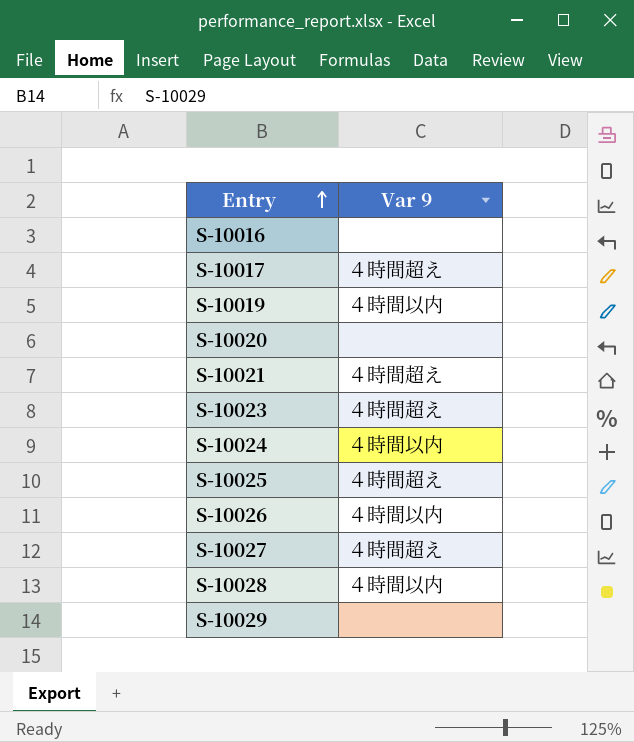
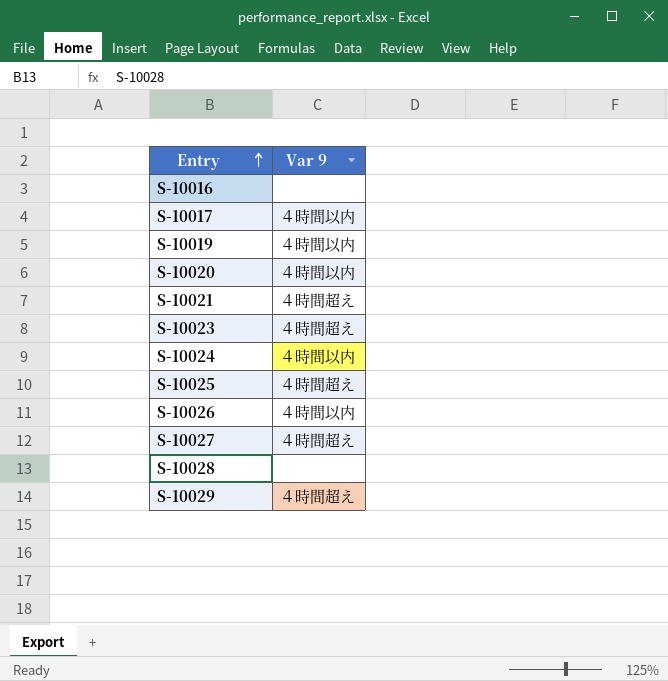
S-10017 | Var 9: ４時間超え -> ４時間以内
S-10020 | Var 9: none -> ４時間以内
S-10028 | Var 9: ４時間以内 -> none
S-10029 | Var 9: none -> ４時間超え

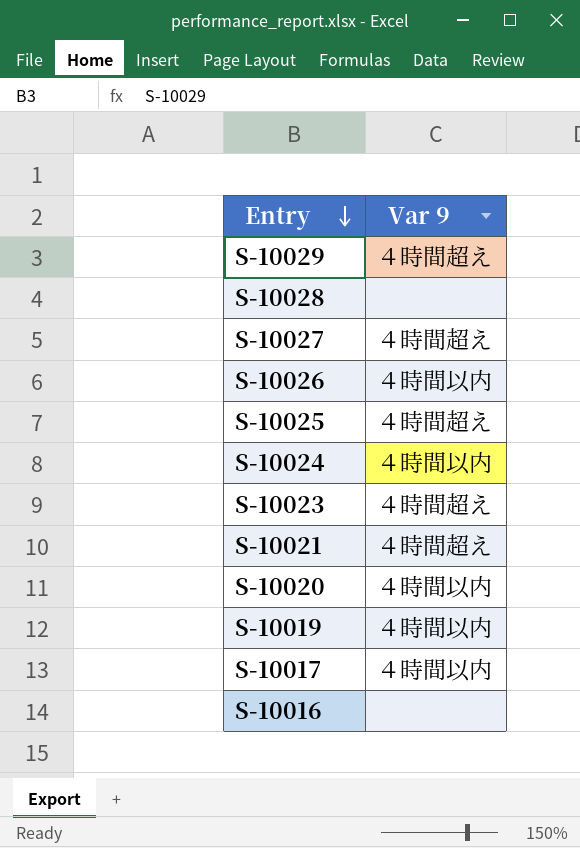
row order: Entry ascending -> Entry descending

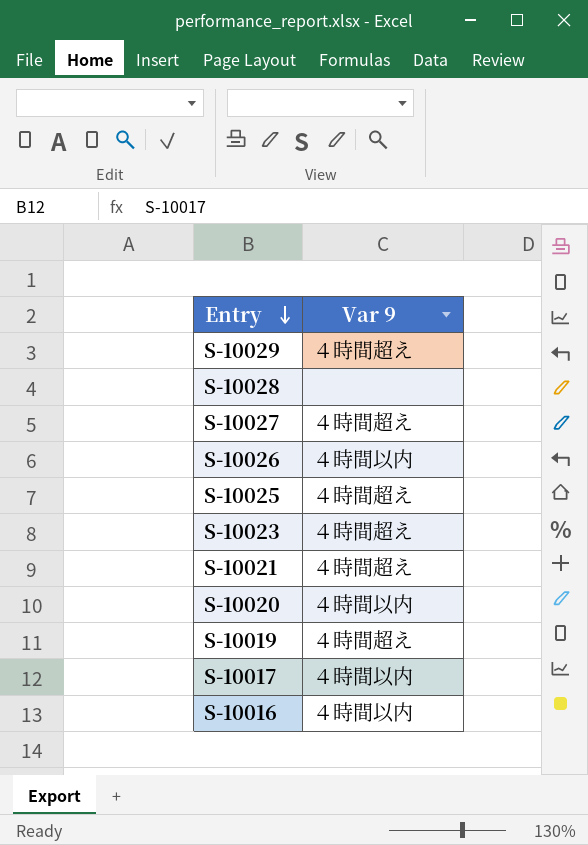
row S-10024: ４時間以内 -> none
S-10019 | Var 9: ４時間以内 -> ４時間超え
S-10016 | Var 9: none -> ４時間以内

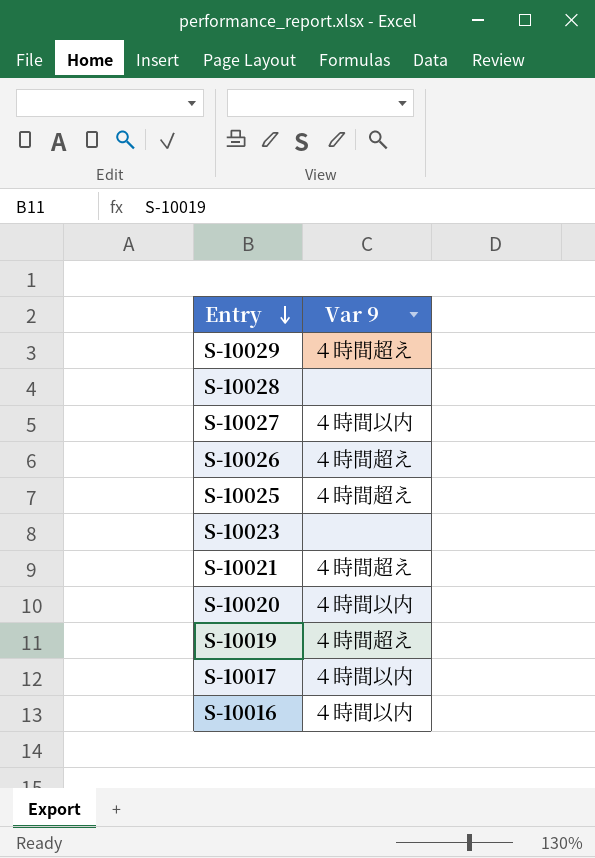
S-10027 | Var 9: ４時間超え -> ４時間以内
S-10026 | Var 9: ４時間以内 -> ４時間超え
S-10023 | Var 9: ４時間超え -> none

